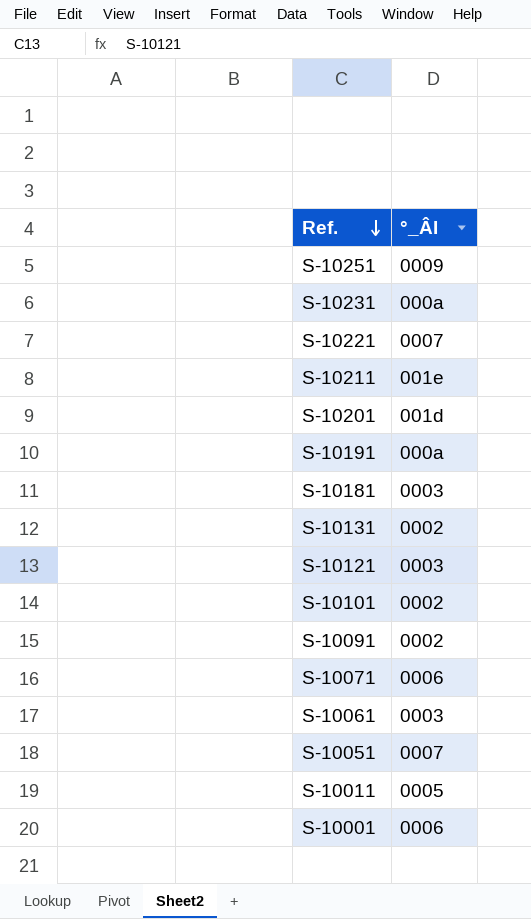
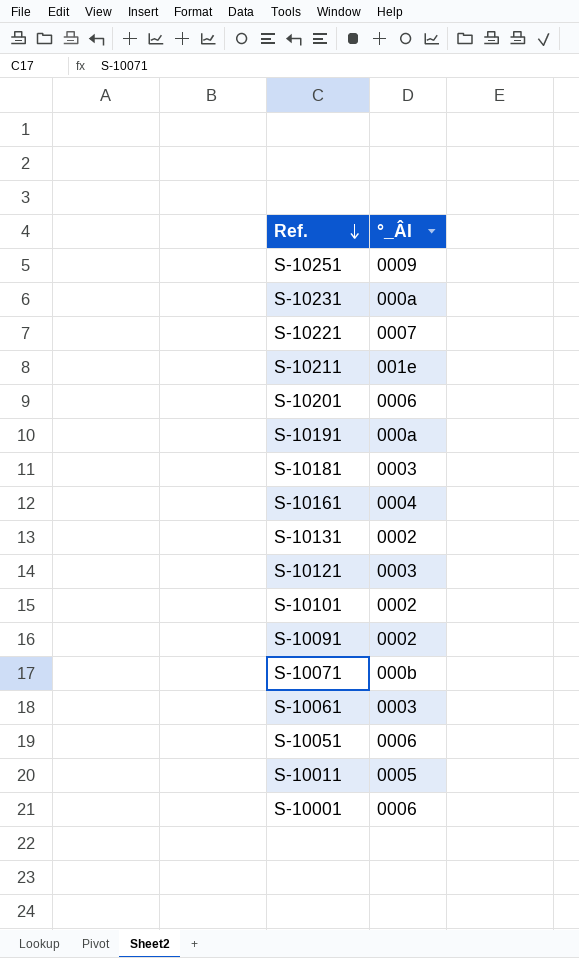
S-10201 | °_ÂI: 001d -> 0006
row S-10161: none -> 0004
S-10071 | °_ÂI: 0006 -> 000b
S-10051 | °_ÂI: 0007 -> 0006

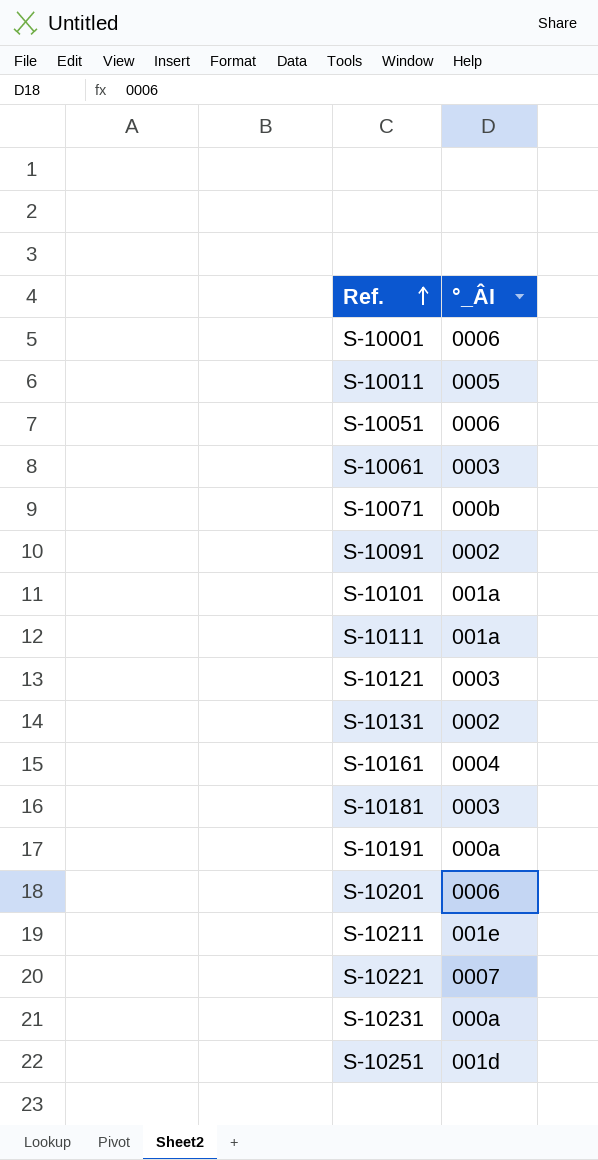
row order: Ref. descending -> Ref. ascending
S-10101 | °_ÂI: 0002 -> 001a
row S-10111: none -> 001a
S-10251 | °_ÂI: 0009 -> 001d

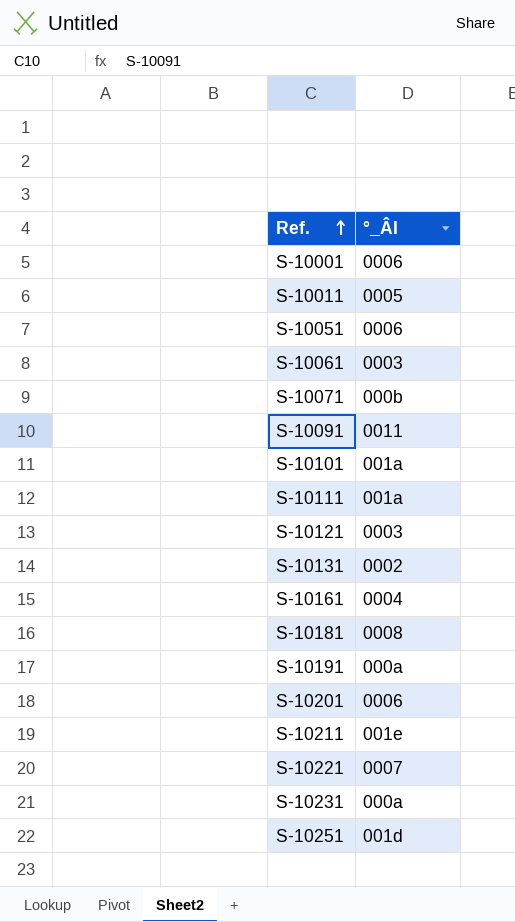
S-10091 | °_ÂI: 0002 -> 0011
S-10181 | °_ÂI: 0003 -> 0008

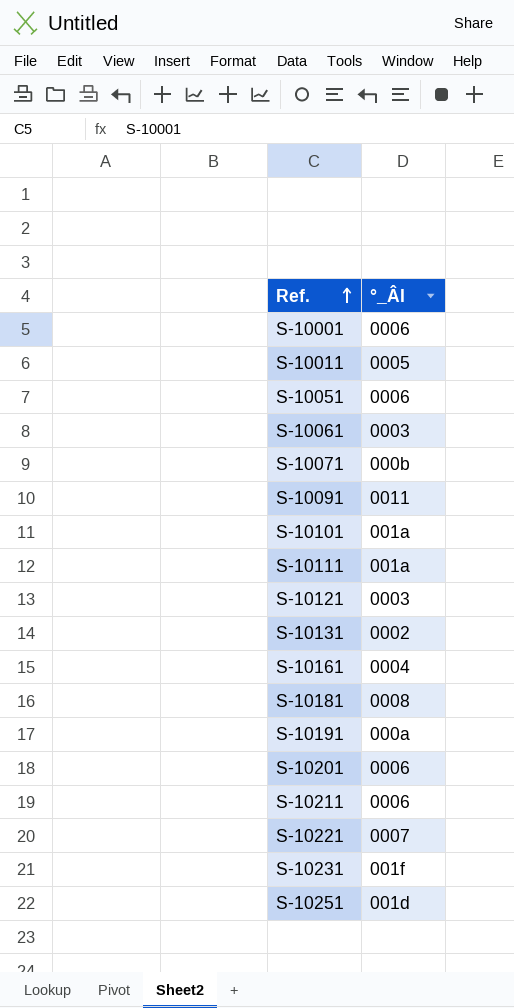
S-10211 | °_ÂI: 001e -> 0006
S-10231 | °_ÂI: 000a -> 001f

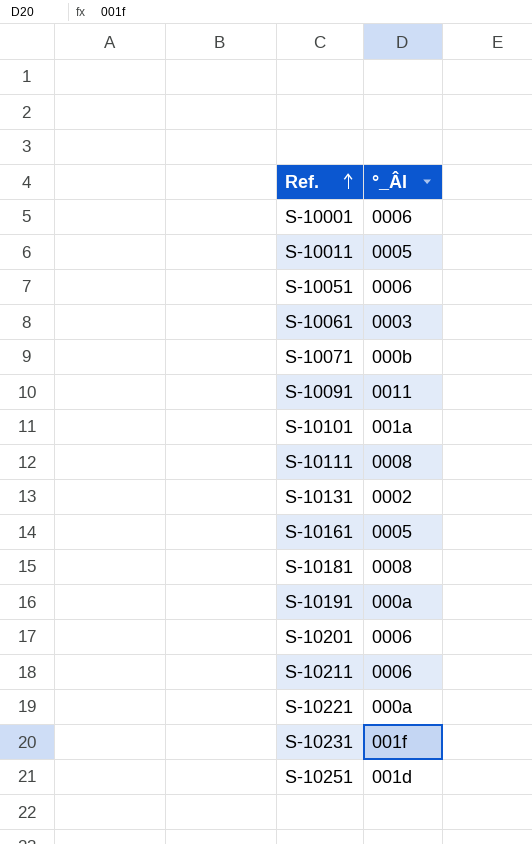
row S-10121: 0003 -> none
S-10111 | °_ÂI: 001a -> 0008
S-10161 | °_ÂI: 0004 -> 0005
S-10221 | °_ÂI: 0007 -> 000a

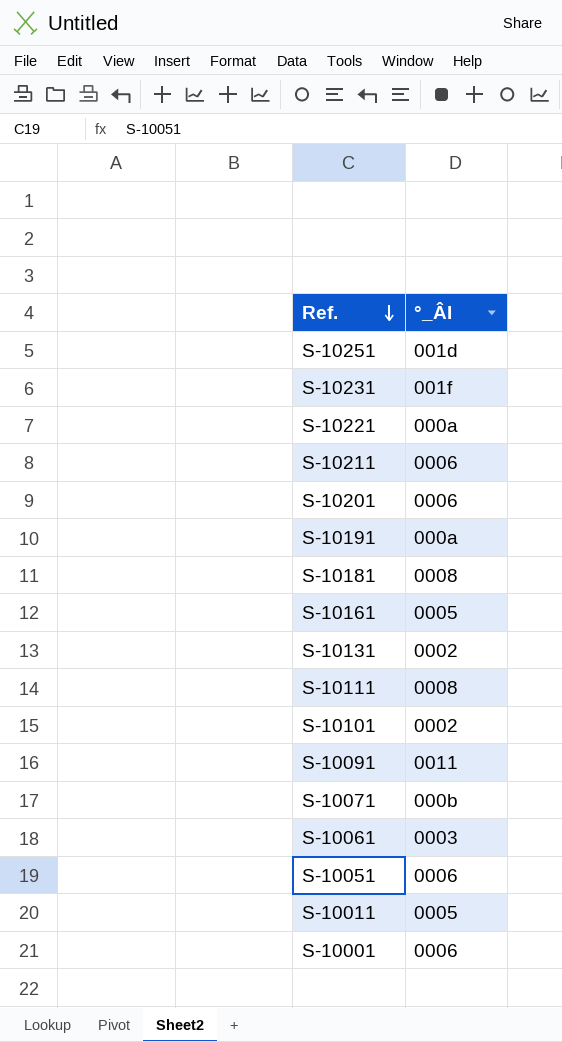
row order: Ref. ascending -> Ref. descending
S-10101 | °_ÂI: 001a -> 0002

